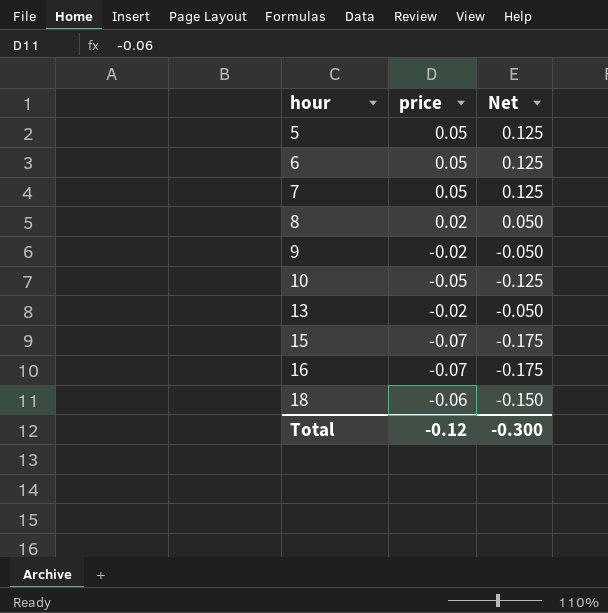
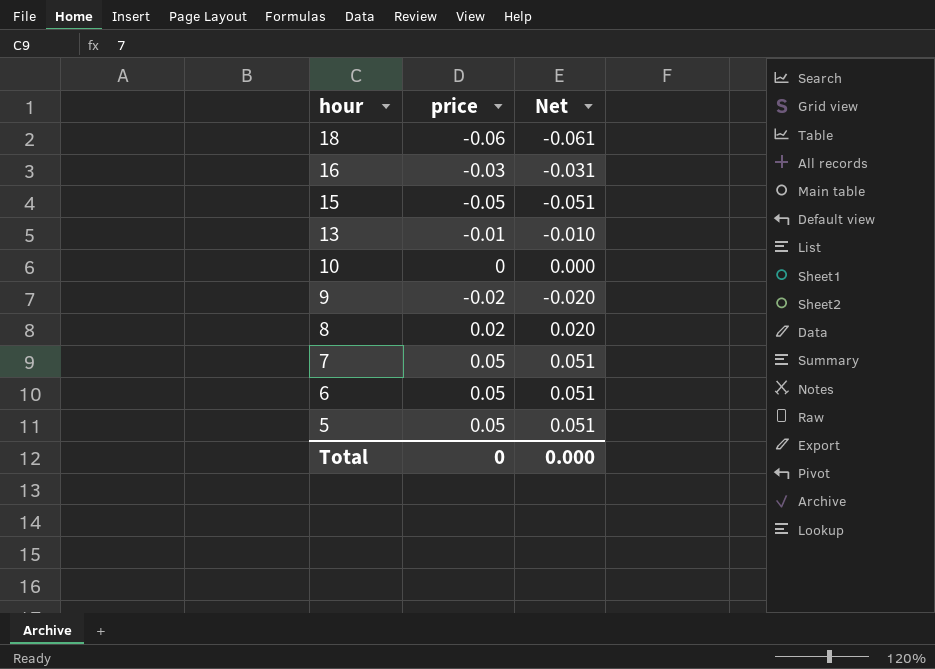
row order: hour ascending -> hour descending
column Net | formula: [price] * 2.5 -> [price] * 1.02
16 | price: -0.07 -> -0.03
15 | price: -0.07 -> -0.05
13 | price: -0.02 -> -0.01
10 | price: -0.05 -> 0
Total | price: -0.12 -> 0
Total | Net: -0.300 -> 0.000

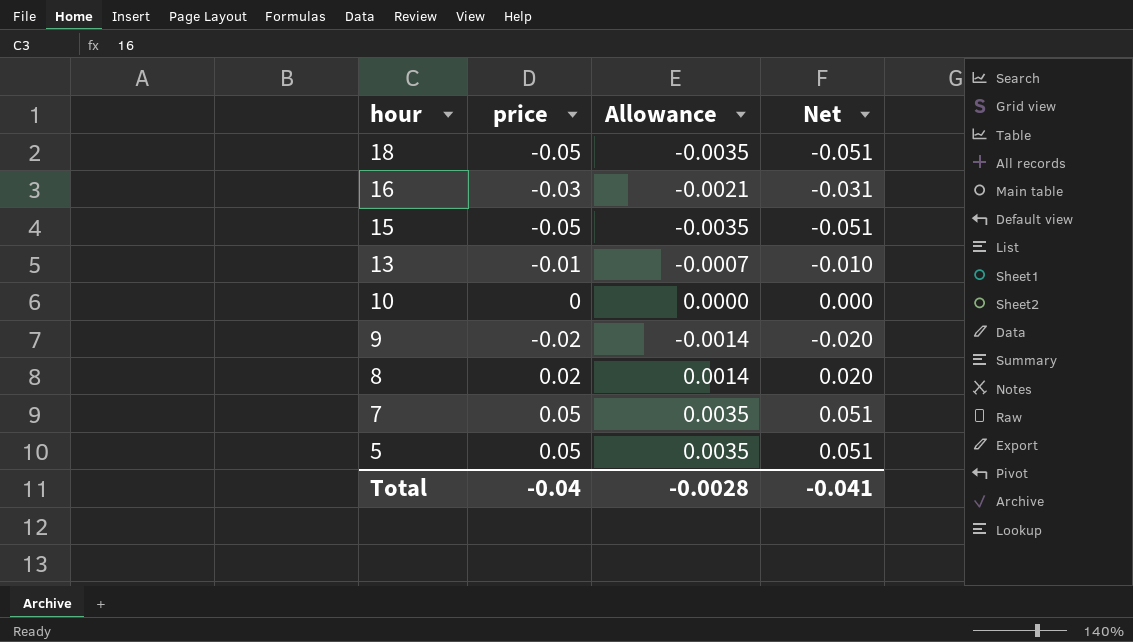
column Allowance | formula: none -> [price] * 0.07
row 6: 0.05 | 0.051 -> none
18 | price: -0.06 -> -0.05
18 | Net: -0.061 -> -0.051
Total | price: 0 -> -0.04
Total | Net: 0.000 -> -0.041

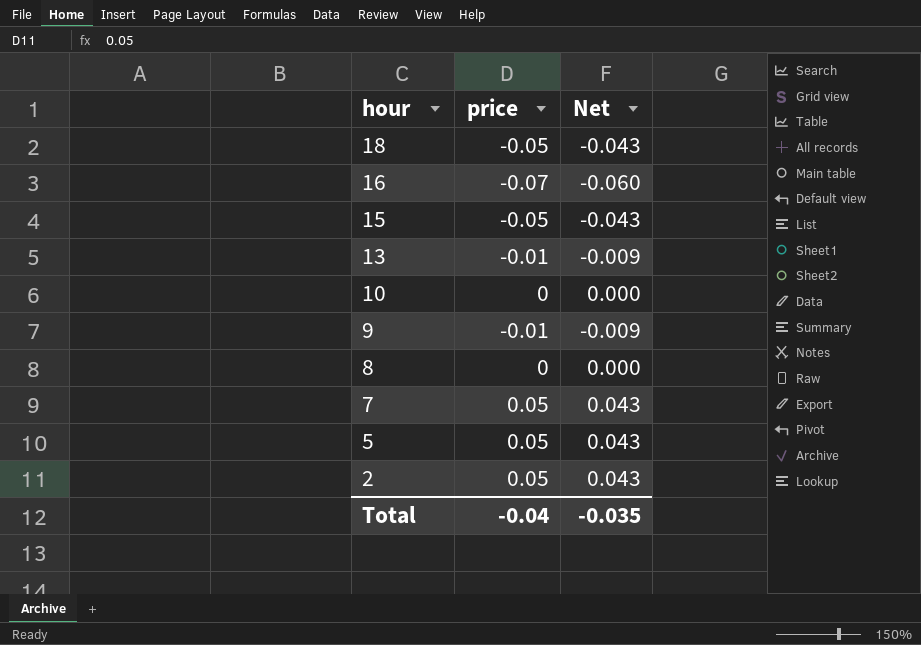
column Allowance | formula: [price] * 0.07 -> none
column Net | formula: [price] * 1.02 -> [price] * 0.85
16 | price: -0.03 -> -0.07
9 | price: -0.02 -> -0.01
8 | price: 0.02 -> 0
row 2: none -> 0.05 | 0.043
Total | Net: -0.041 -> -0.035

